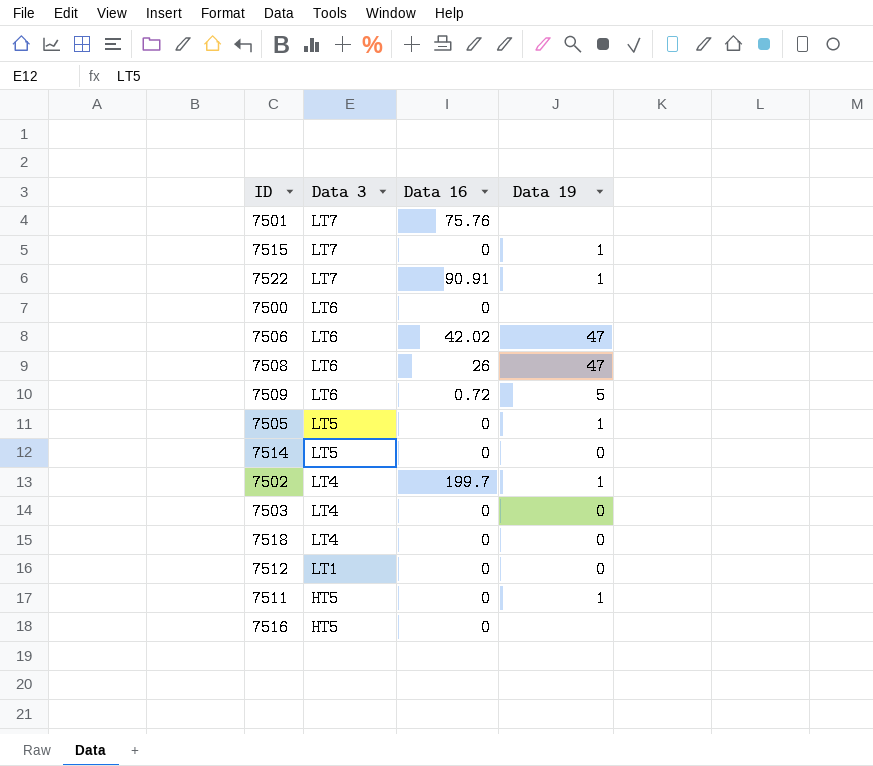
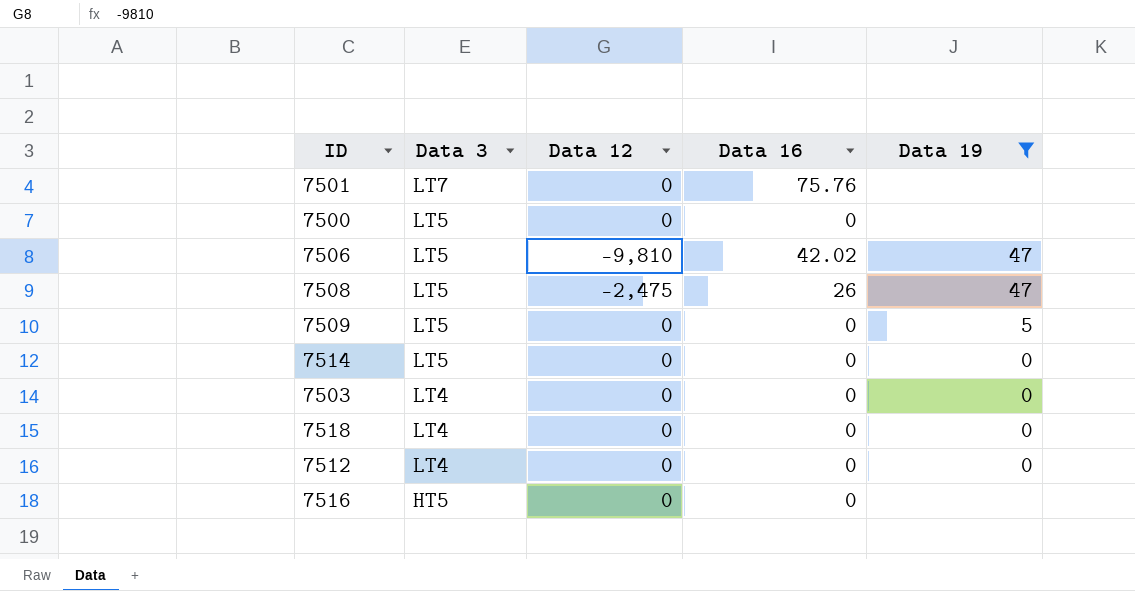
filter: none -> Data 19 != 1
column Data 12 | position: none -> 3
7500 | Data 3: LT6 -> LT5
7506 | Data 3: LT6 -> LT5
7508 | Data 3: LT6 -> LT5
7509 | Data 3: LT6 -> LT5
7509 | Data 16: 0.72 -> 0
7512 | Data 3: LT1 -> LT4

